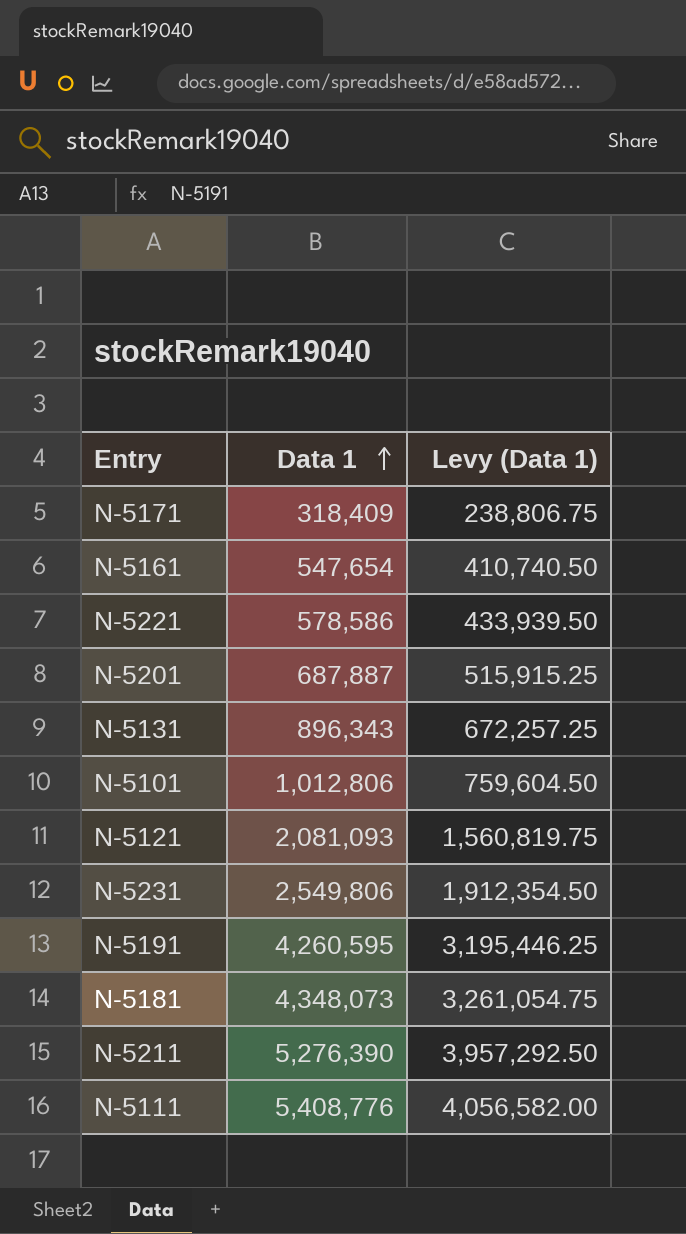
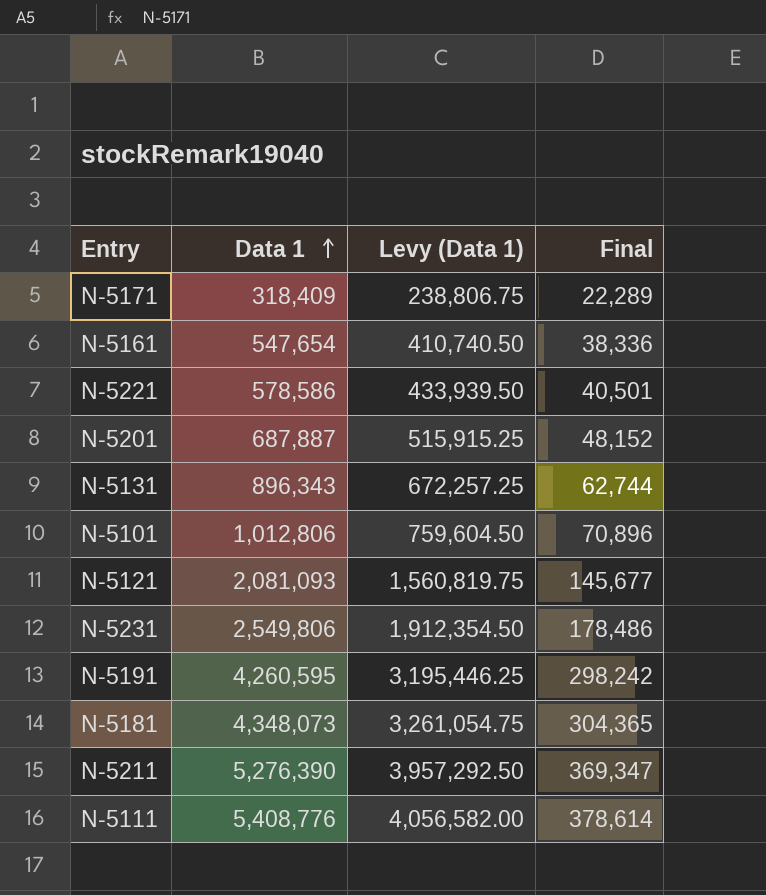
column Final | formula: none -> [Data 1] * 0.07

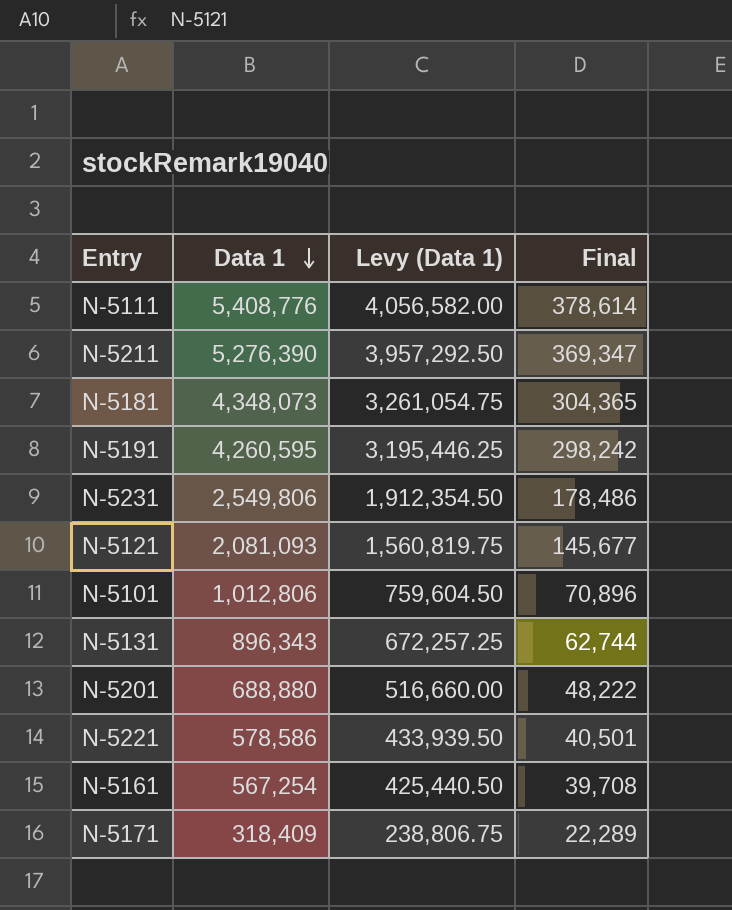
row order: Data 1 ascending -> Data 1 descending
N-5201 | Data 1: 687,887 -> 688,880
N-5201 | Levy (Data 1): 515,915.25 -> 516,660.00
N-5201 | Final: 48,152 -> 48,222
N-5161 | Data 1: 547,654 -> 567,254
N-5161 | Levy (Data 1): 410,740.50 -> 425,440.50
N-5161 | Final: 38,336 -> 39,708

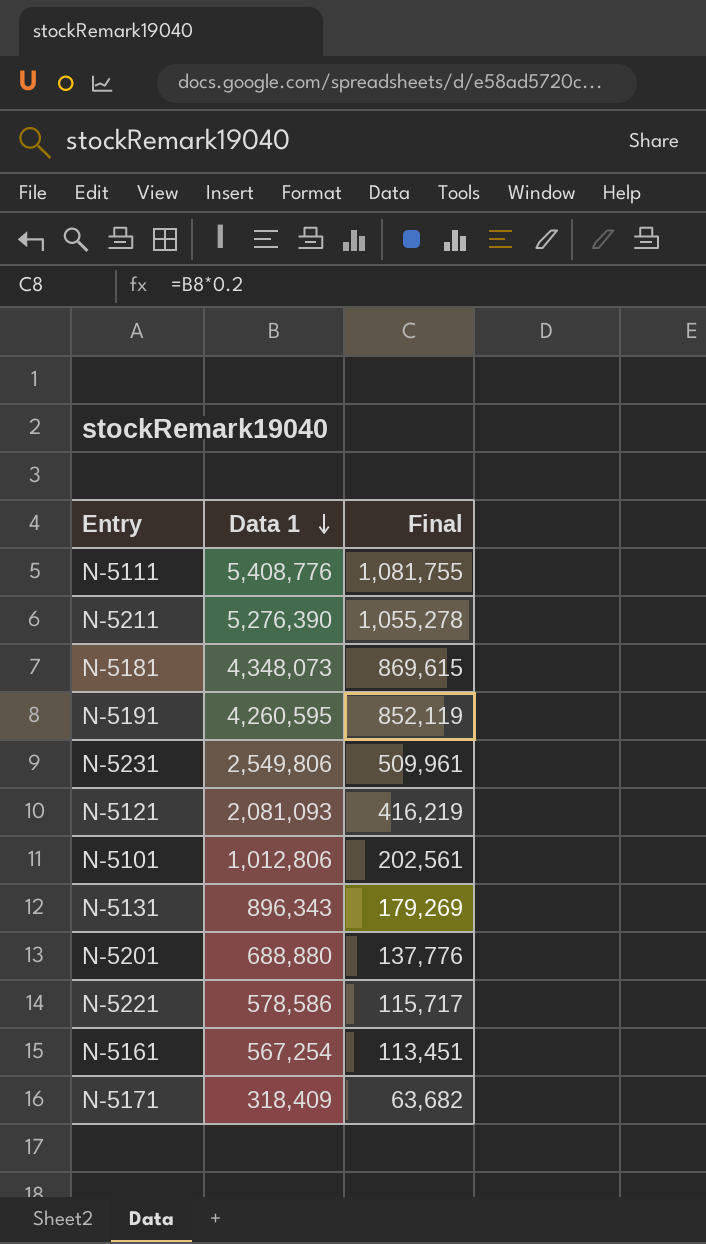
column Levy (Data 1) | formula: [Data 1] * 0.75 -> none
column Final | formula: [Data 1] * 0.07 -> [Data 1] * 0.2

